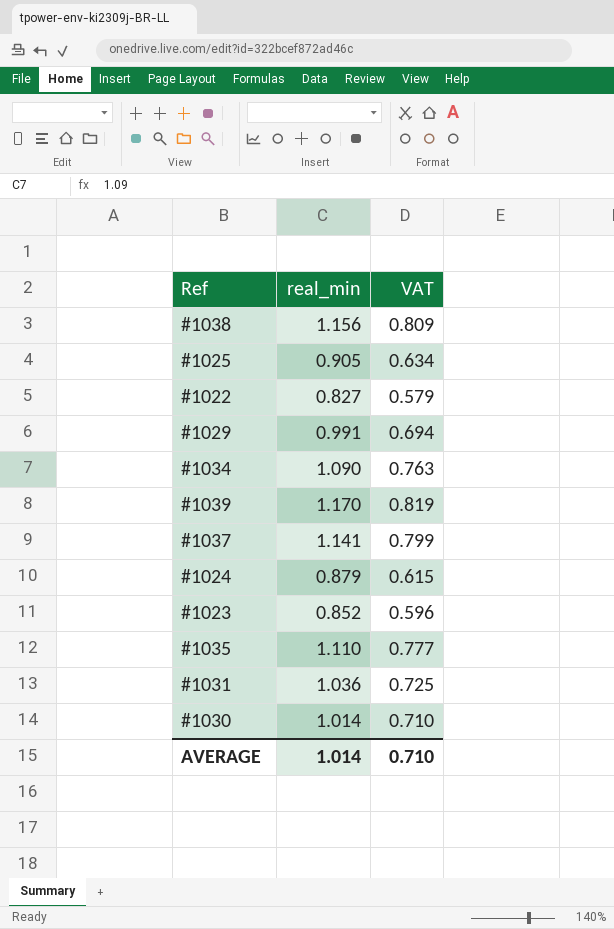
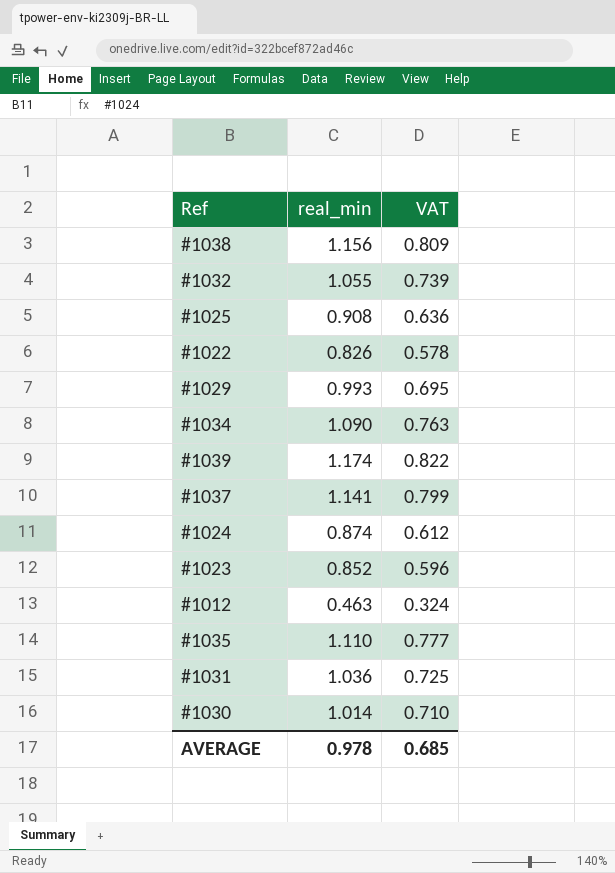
row #1032: none -> 1.055 | 0.739
#1025 | real_min: 0.905 -> 0.908
#1025 | VAT: 0.634 -> 0.636
#1022 | real_min: 0.827 -> 0.826
#1022 | VAT: 0.579 -> 0.578
#1029 | real_min: 0.991 -> 0.993
#1029 | VAT: 0.694 -> 0.695
#1039 | real_min: 1.170 -> 1.174
#1039 | VAT: 0.819 -> 0.822
#1024 | real_min: 0.879 -> 0.874
#1024 | VAT: 0.615 -> 0.612
row #1012: none -> 0.463 | 0.324
AVERAGE | real_min: 1.014 -> 0.978
AVERAGE | VAT: 0.710 -> 0.685

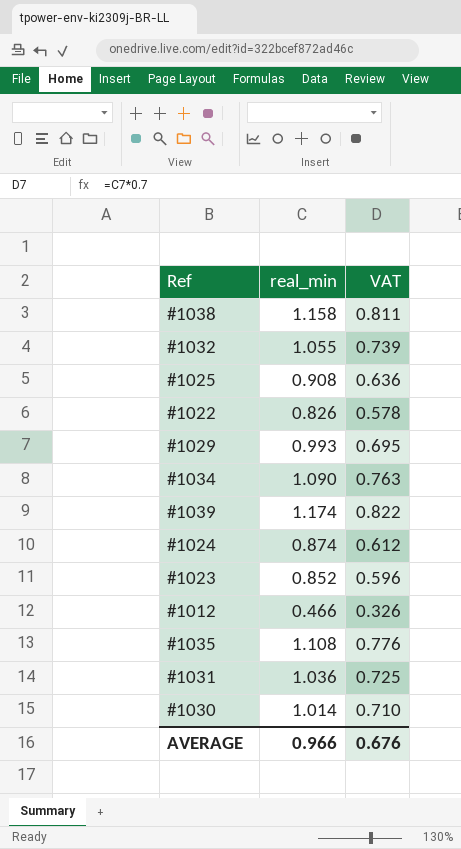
row #1037: 1.141 | 0.799 -> none
#1038 | real_min: 1.156 -> 1.158
#1038 | VAT: 0.809 -> 0.811
#1012 | real_min: 0.463 -> 0.466
#1012 | VAT: 0.324 -> 0.326
#1035 | real_min: 1.110 -> 1.108
#1035 | VAT: 0.777 -> 0.776
AVERAGE | real_min: 0.978 -> 0.966
AVERAGE | VAT: 0.685 -> 0.676

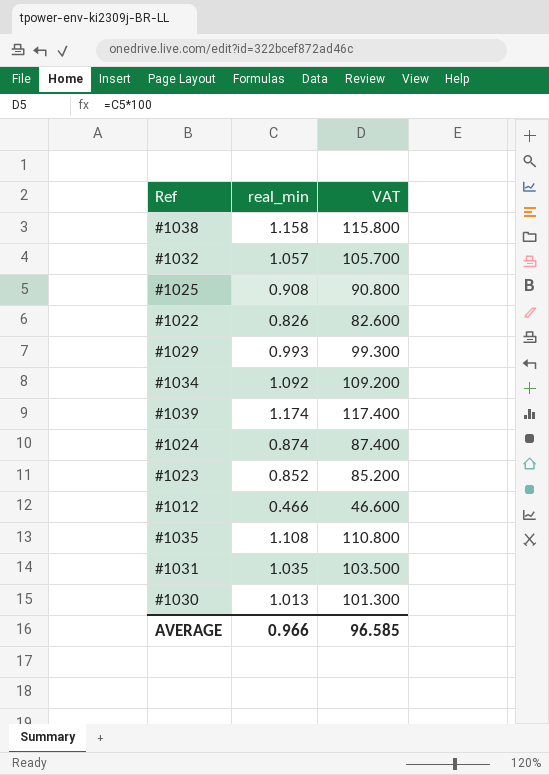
column VAT | formula: [real_min] * 0.7 -> [real_min] * 100
#1032 | real_min: 1.055 -> 1.057
#1034 | real_min: 1.090 -> 1.092
#1031 | real_min: 1.036 -> 1.035
#1030 | real_min: 1.014 -> 1.013
AVERAGE | VAT: 0.676 -> 96.585

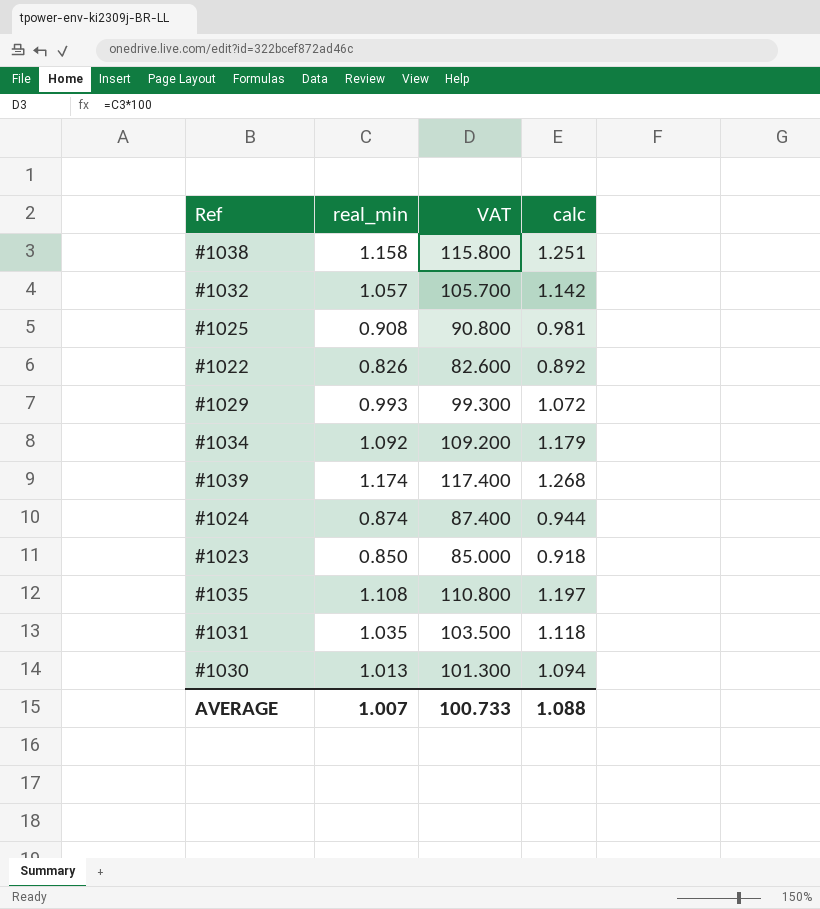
column calc | formula: none -> [real_min] * 1.08
row #1012: 0.466 | 46.600 -> none
#1023 | real_min: 0.852 -> 0.850
#1023 | VAT: 85.200 -> 85.000
AVERAGE | real_min: 0.966 -> 1.007
AVERAGE | VAT: 96.585 -> 100.733

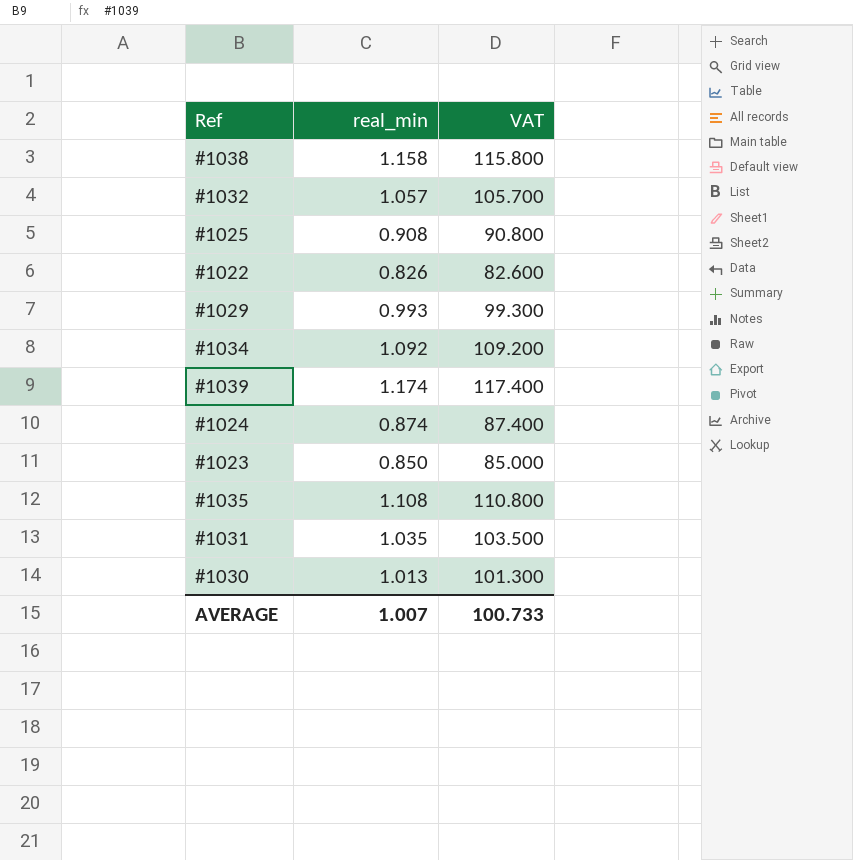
column calc | formula: [real_min] * 1.08 -> none

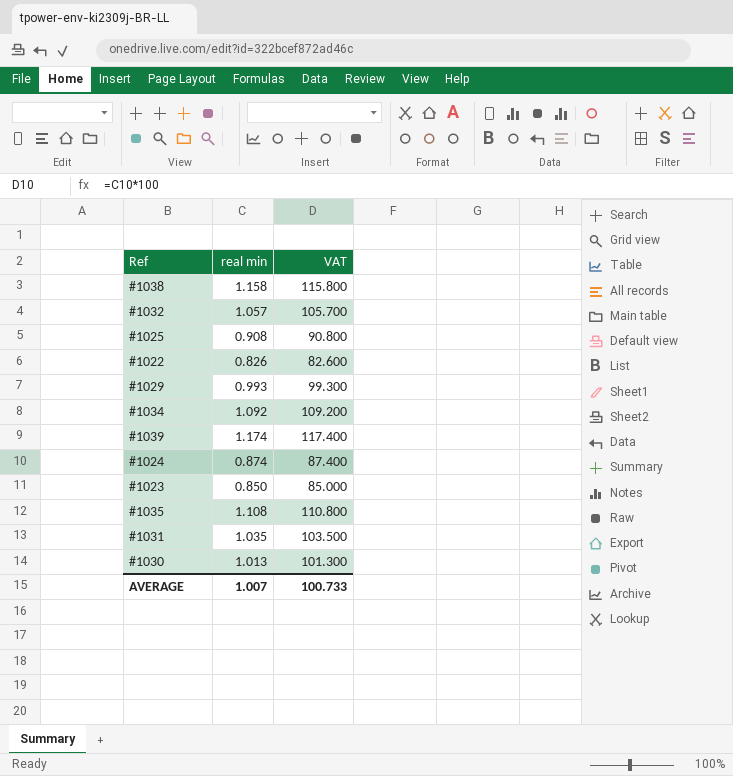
column name: real_min -> real min

